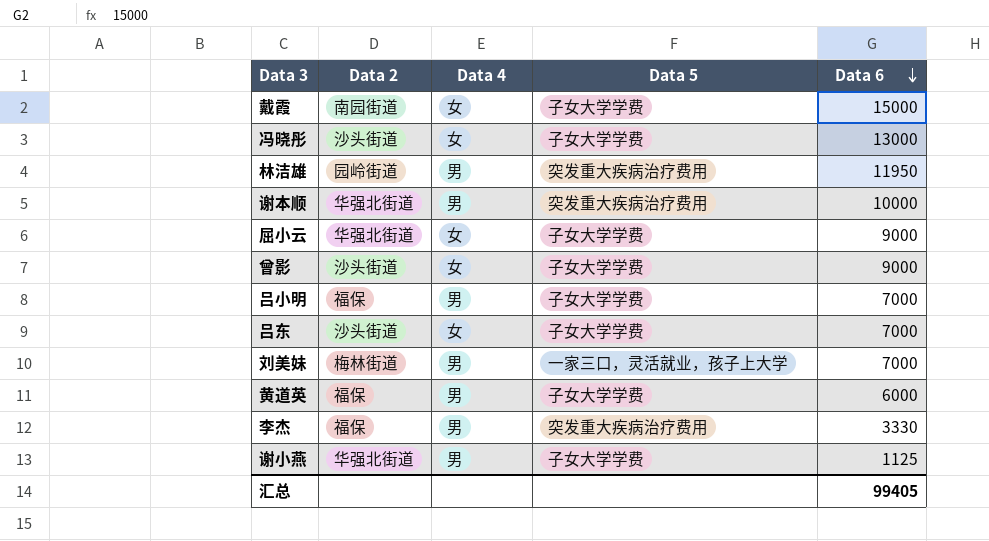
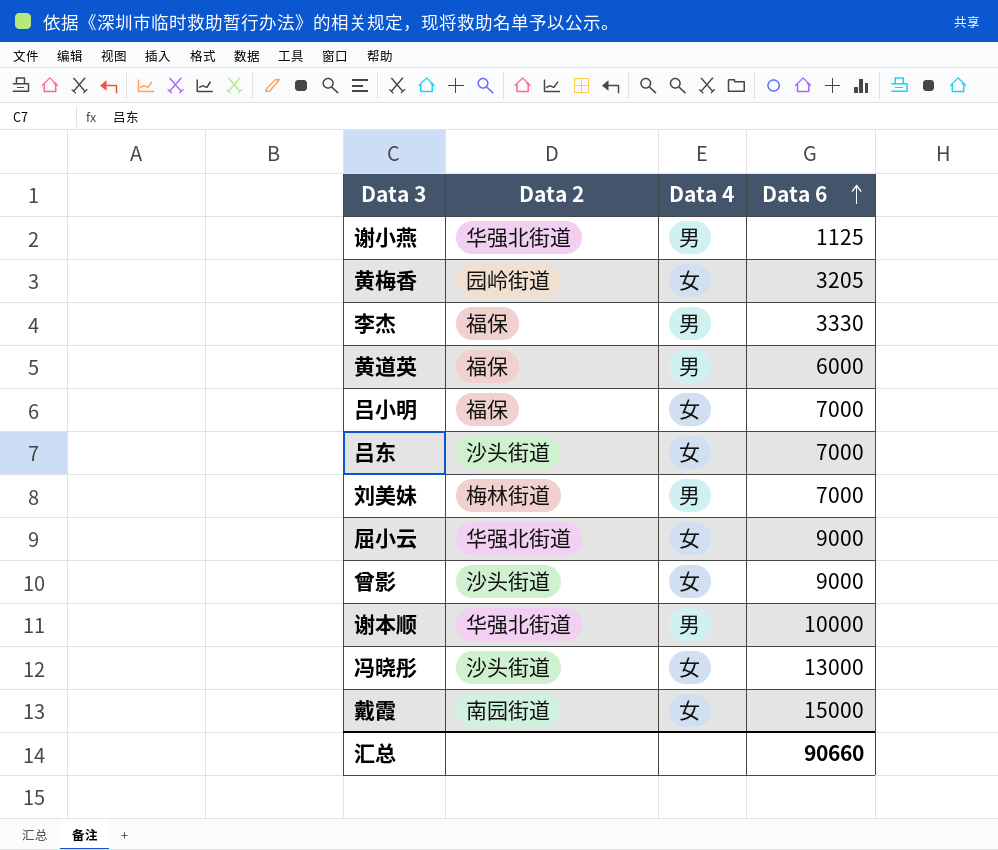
row order: Data 6 descending -> Data 6 ascending
column Data 5 | position: 4 -> none
row 林洁雄: 园岭街道 | 男 | 突发重大疾病治疗费用 | 11950 -> none
row 黄梅香: none -> 园岭街道 | 女 | 3205
吕小明 | Data 4: 男 -> 女
汇总 | Data 6: 99405 -> 90660

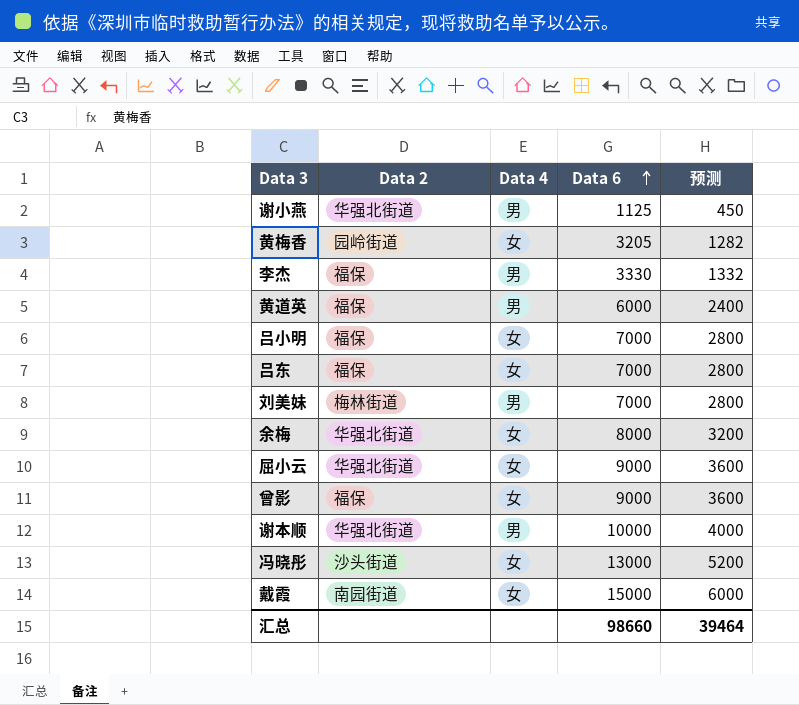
column 预测 | formula: none -> [Data 6] * 0.4
吕东 | Data 2: 沙头街道 -> 福保
row 余梅: none -> 华强北街道 | 女 | 8000 | 3200
曾影 | Data 2: 沙头街道 -> 福保
汇总 | Data 6: 90660 -> 98660

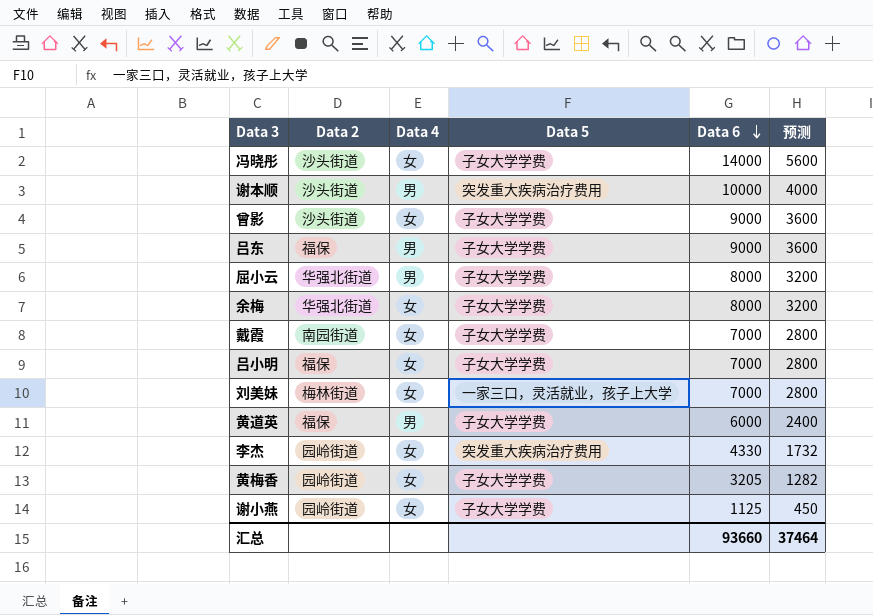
row order: Data 6 ascending -> Data 6 descending
column Data 5 | position: none -> 4
冯晓彤 | Data 6: 13000 -> 14000
冯晓彤 | 预测: 5200 -> 5600
谢本顺 | Data 2: 华强北街道 -> 沙头街道
曾影 | Data 2: 福保 -> 沙头街道
吕东 | Data 4: 女 -> 男
吕东 | Data 6: 7000 -> 9000
吕东 | 预测: 2800 -> 3600
屈小云 | Data 4: 女 -> 男
屈小云 | Data 6: 9000 -> 8000
屈小云 | 预测: 3600 -> 3200
戴霞 | Data 6: 15000 -> 7000
戴霞 | 预测: 6000 -> 2800
刘美妹 | Data 4: 男 -> 女
李杰 | Data 2: 福保 -> 园岭街道
李杰 | Data 4: 男 -> 女
李杰 | Data 6: 3330 -> 4330
李杰 | 预测: 1332 -> 1732
谢小燕 | Data 2: 华强北街道 -> 园岭街道
谢小燕 | Data 4: 男 -> 女
汇总 | Data 6: 98660 -> 93660
汇总 | 预测: 39464 -> 37464

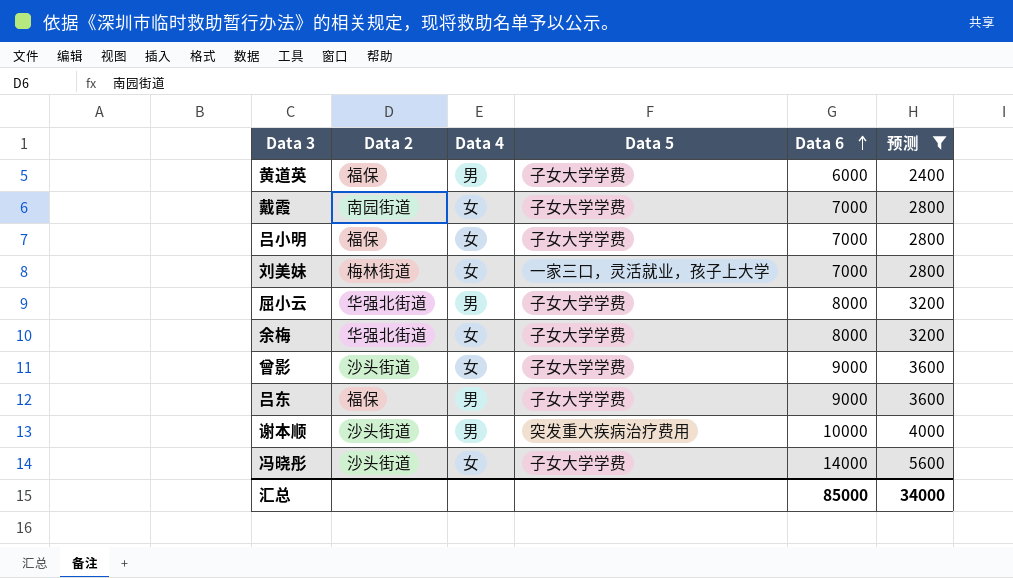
filter: none -> 预测 >= 2400
row order: Data 6 descending -> Data 6 ascending
汇总 | Data 6: 93660 -> 85000
汇总 | 预测: 37464 -> 34000

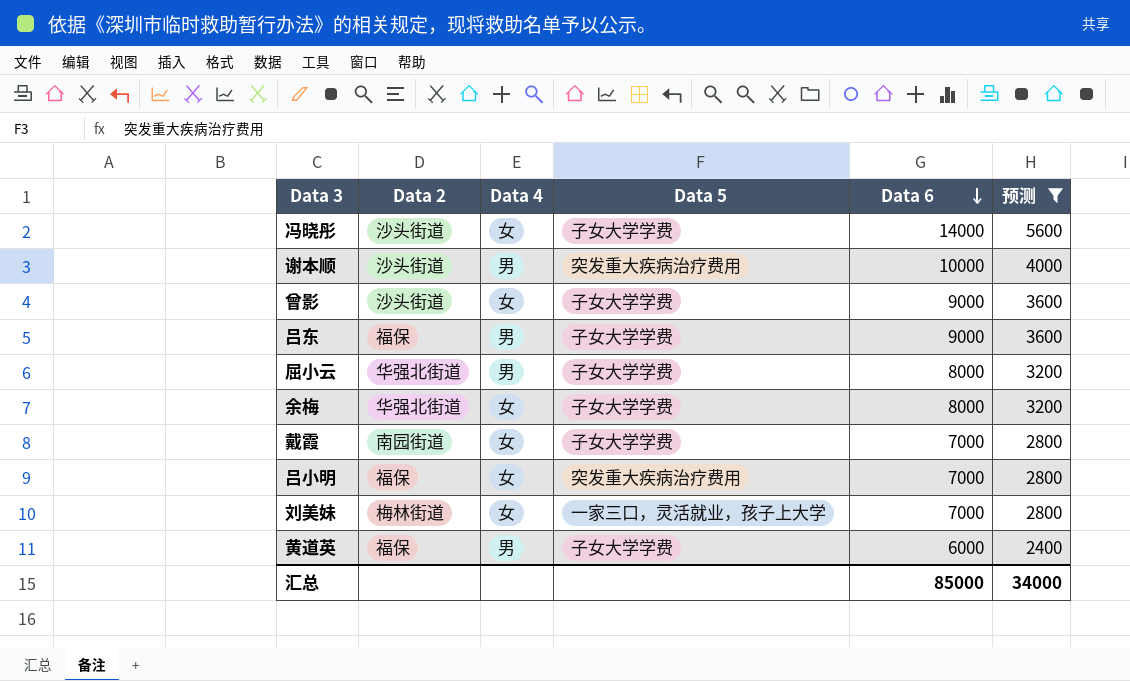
row order: Data 6 ascending -> Data 6 descending
吕小明 | Data 5: 子女大学学费 -> 突发重大疾病治疗费用

